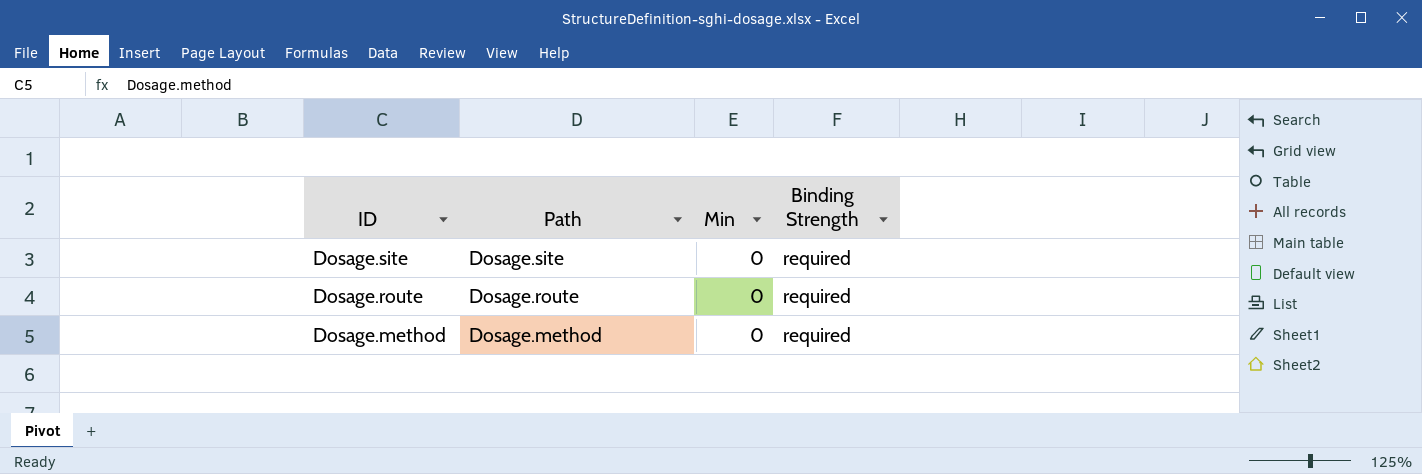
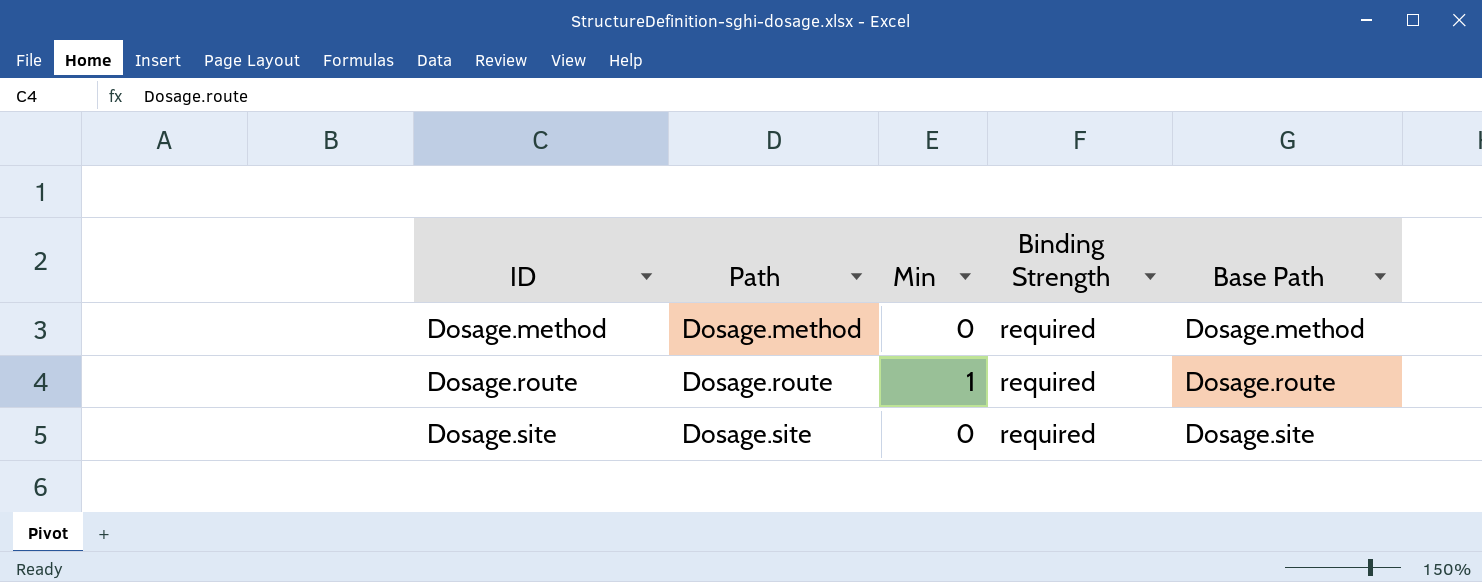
row order: ID descending -> ID ascending
column Base Path | position: none -> 5
Dosage.route | Min: 0 -> 1

